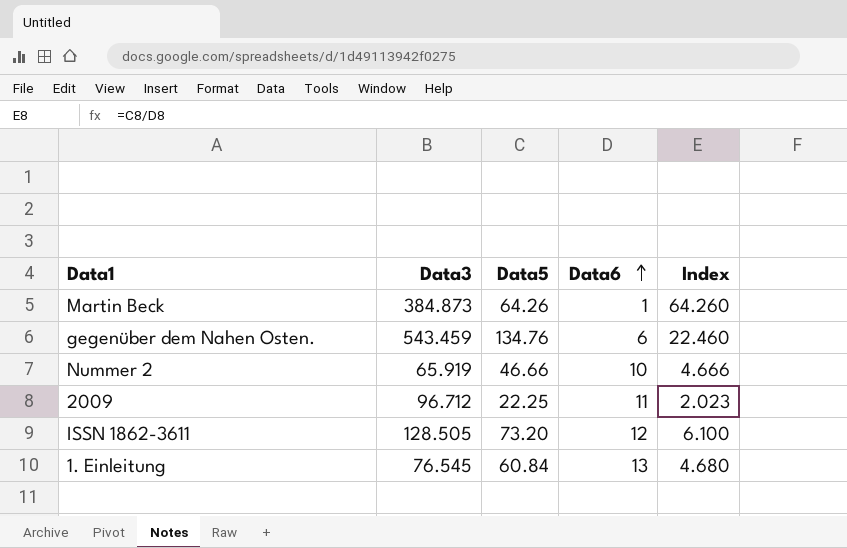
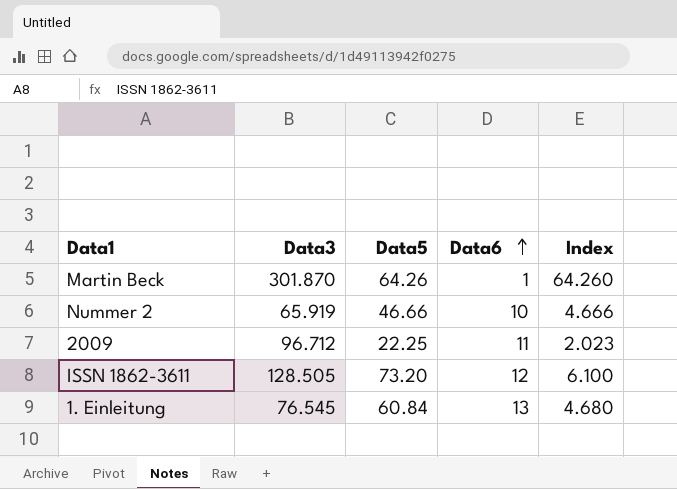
row gegenüber dem Nahen Osten.: 543.459 | 134.76 | 6 | 22.460 -> none
Martin Beck | Data3: 384.873 -> 301.870

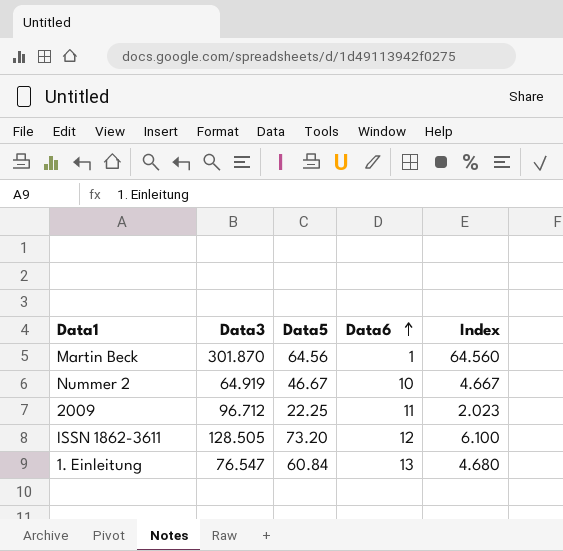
Martin Beck | Data5: 64.26 -> 64.56
Martin Beck | Index: 64.260 -> 64.560
Nummer 2 | Data3: 65.919 -> 64.919
Nummer 2 | Data5: 46.66 -> 46.67
Nummer 2 | Index: 4.666 -> 4.667
1. Einleitung | Data3: 76.545 -> 76.547

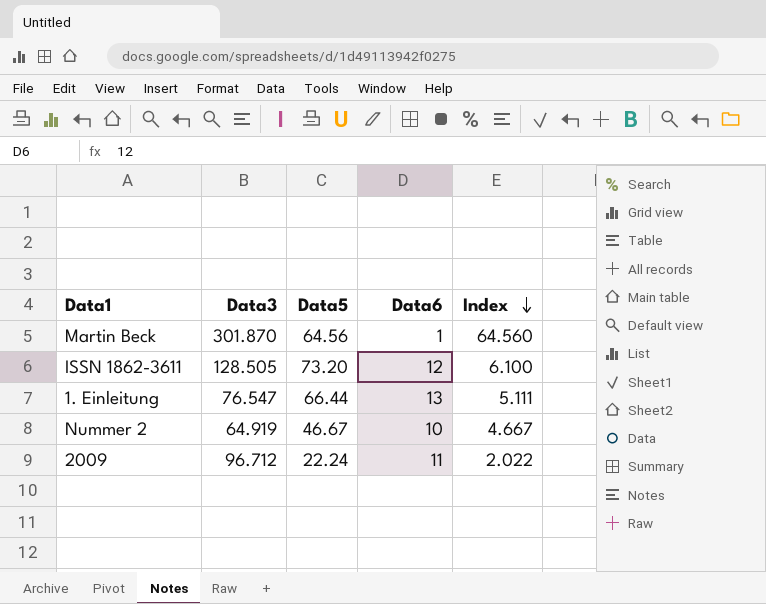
row order: Data6 ascending -> Index descending
1. Einleitung | Data5: 60.84 -> 66.44
1. Einleitung | Index: 4.680 -> 5.111
2009 | Data5: 22.25 -> 22.24
2009 | Index: 2.023 -> 2.022

